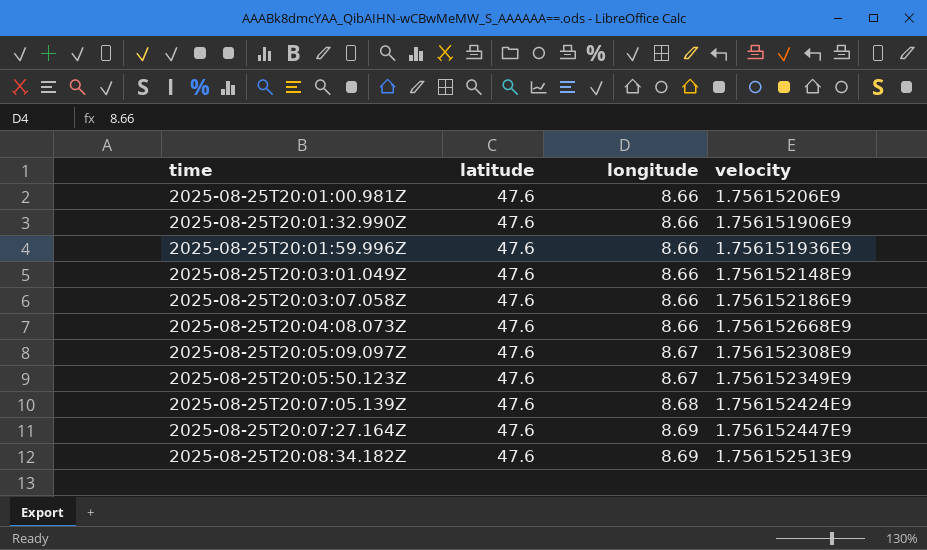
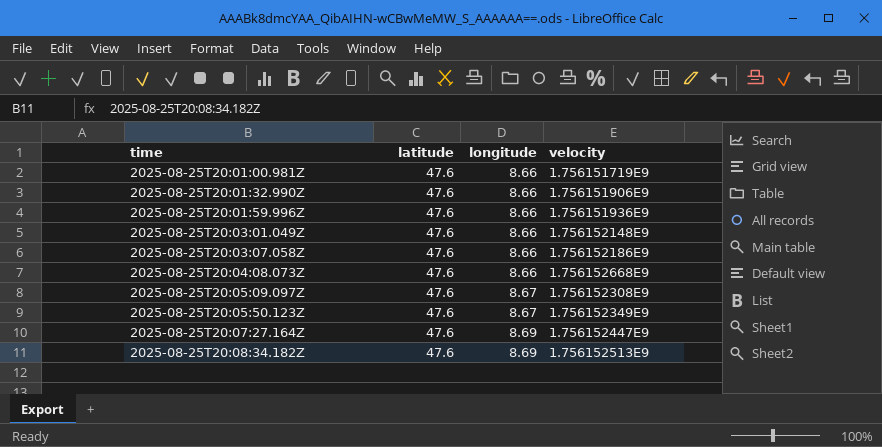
row 2025-08-25T20:07:05.139Z: 47.6 | 8.68 | 1.756152424E9 -> none
2025-08-25T20:01:00.981Z | velocity: 1.75615206E9 -> 1.756151719E9

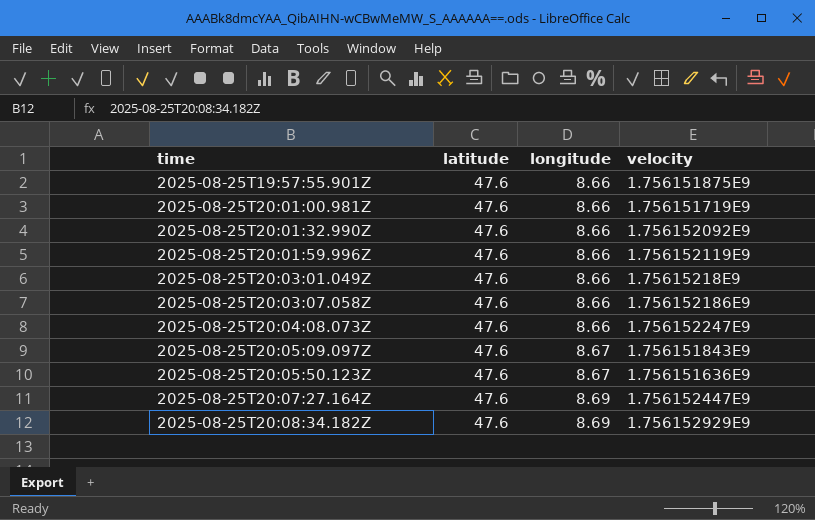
row 2025-08-25T19:57:55.901Z: none -> 47.6 | 8.66 | 1.756151875E9
2025-08-25T20:01:32.990Z | velocity: 1.756151906E9 -> 1.756152092E9
2025-08-25T20:01:59.996Z | velocity: 1.756151936E9 -> 1.756152119E9
2025-08-25T20:03:01.049Z | velocity: 1.756152148E9 -> 1.75615218E9
2025-08-25T20:04:08.073Z | velocity: 1.756152668E9 -> 1.756152247E9
2025-08-25T20:05:09.097Z | velocity: 1.756152308E9 -> 1.756151843E9
2025-08-25T20:05:50.123Z | velocity: 1.756152349E9 -> 1.756151636E9
2025-08-25T20:08:34.182Z | velocity: 1.756152513E9 -> 1.756152929E9

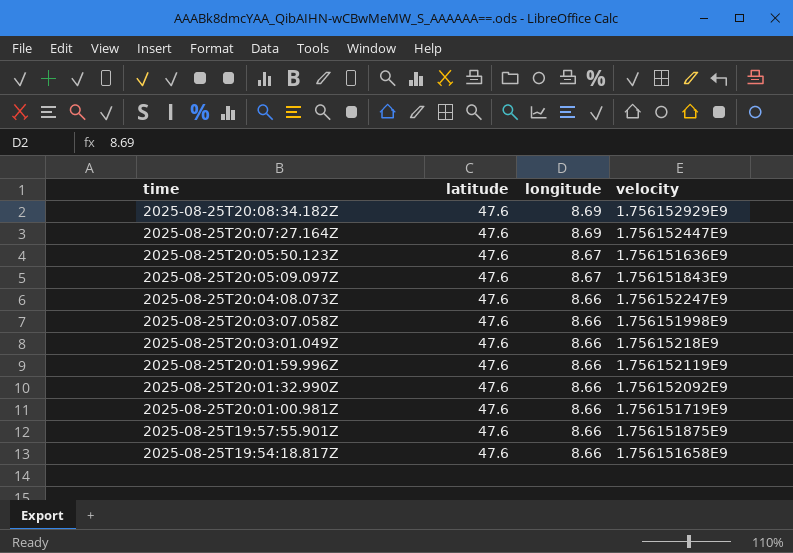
row order: time ascending -> time descending
2025-08-25T20:03:07.058Z | velocity: 1.756152186E9 -> 1.756151998E9
row 2025-08-25T19:54:18.817Z: none -> 47.6 | 8.66 | 1.756151658E9

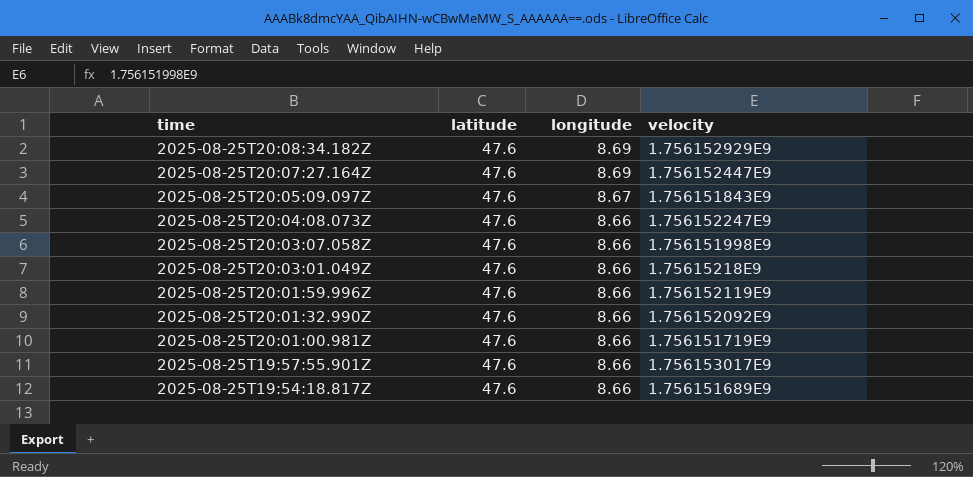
row 2025-08-25T20:05:50.123Z: 47.6 | 8.67 | 1.756151636E9 -> none
2025-08-25T19:57:55.901Z | velocity: 1.756151875E9 -> 1.756153017E9
2025-08-25T19:54:18.817Z | velocity: 1.756151658E9 -> 1.756151689E9

